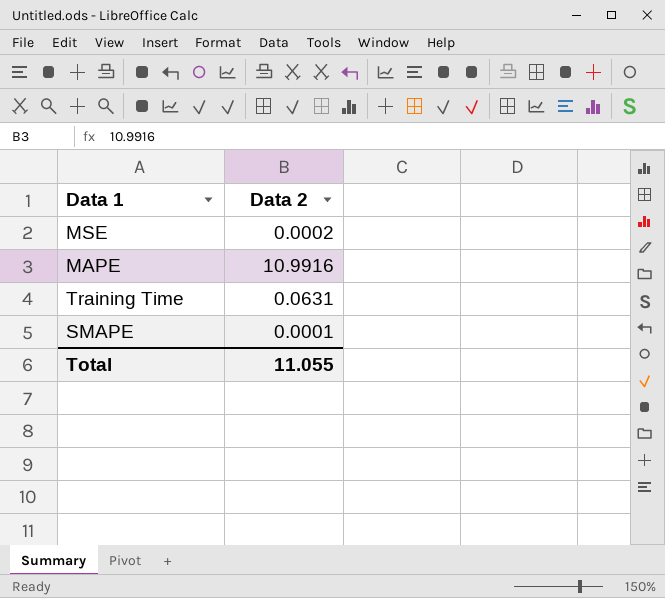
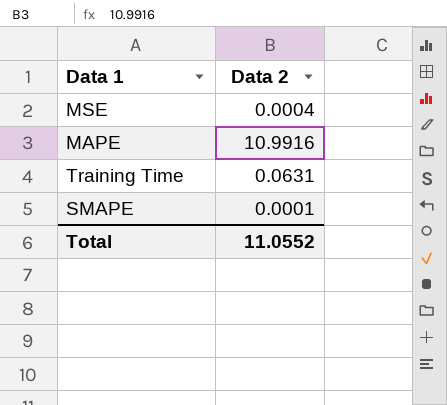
MSE | Data 2: 0.0002 -> 0.0004
Total | Data 2: 11.055 -> 11.0552

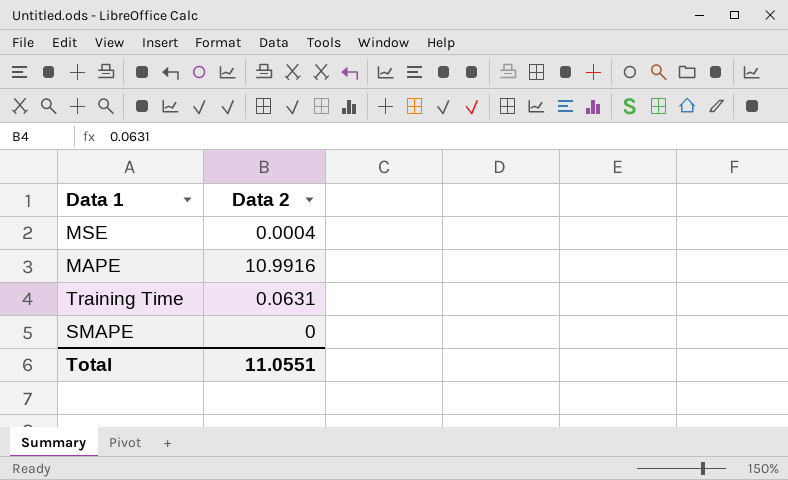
SMAPE | Data 2: 0.0001 -> 0
Total | Data 2: 11.0552 -> 11.0551

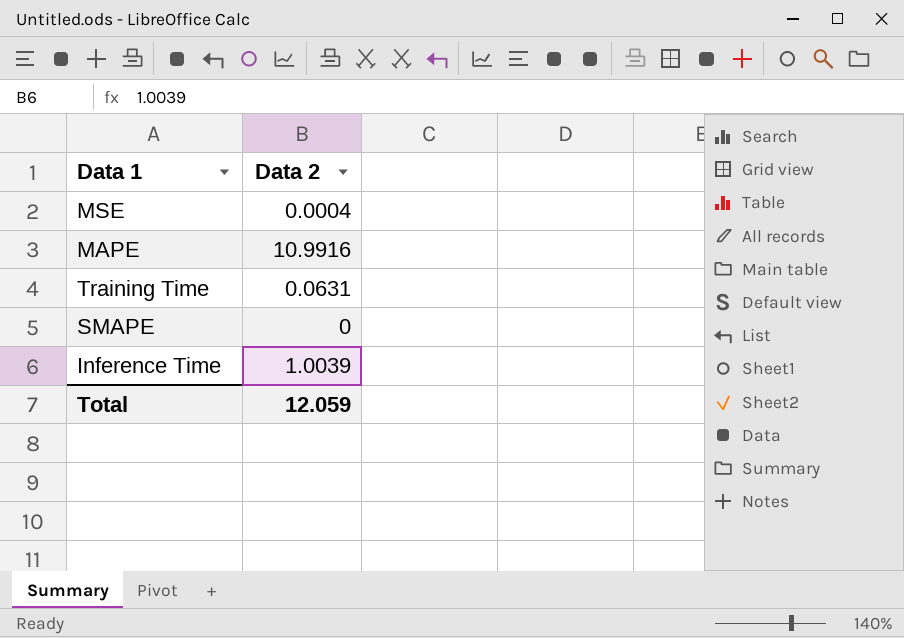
row Inference Time: none -> 1.0039
Total | Data 2: 11.0551 -> 12.059

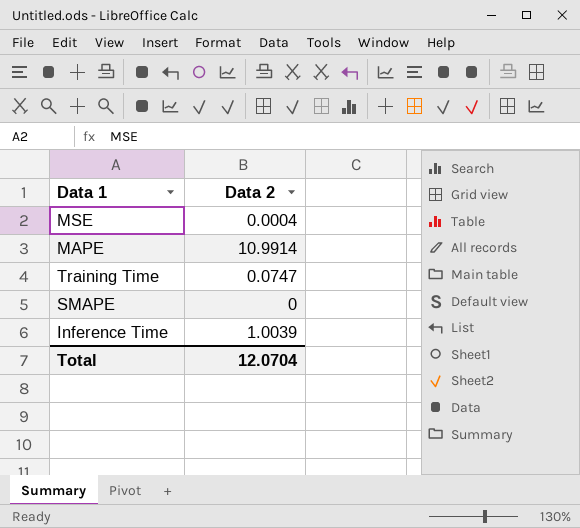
MAPE | Data 2: 10.9916 -> 10.9914
Training Time | Data 2: 0.0631 -> 0.0747
Total | Data 2: 12.059 -> 12.0704

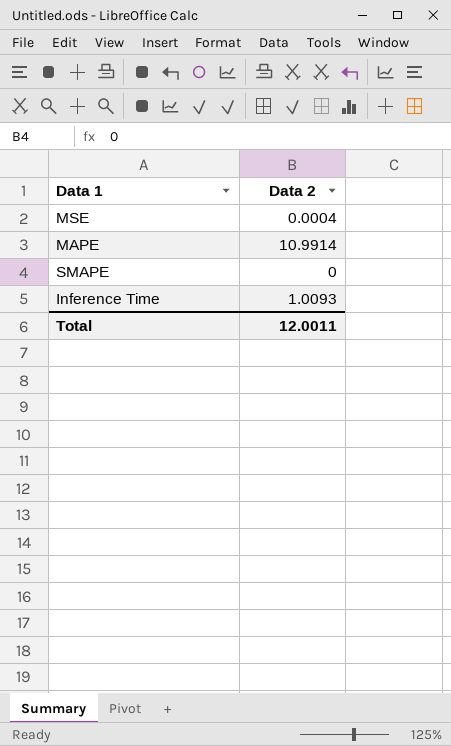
row Training Time: 0.0747 -> none
Inference Time | Data 2: 1.0039 -> 1.0093
Total | Data 2: 12.0704 -> 12.0011

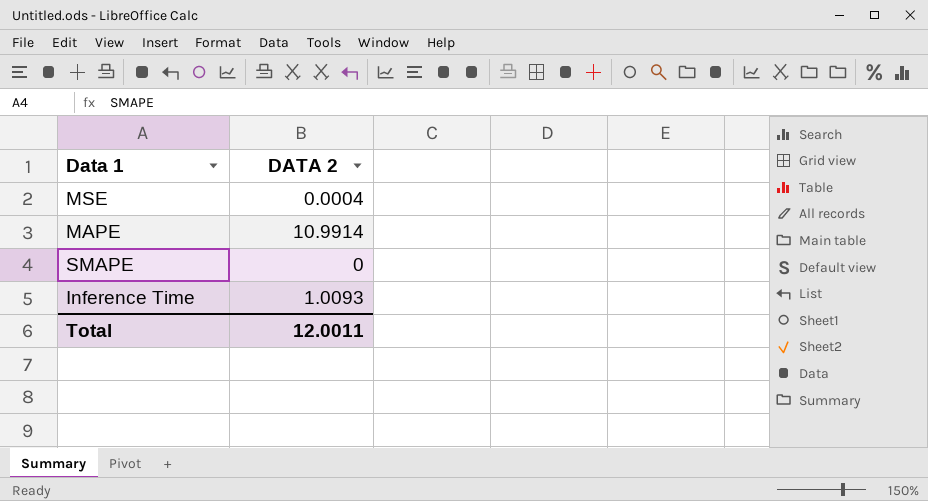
column name: Data 2 -> DATA 2

